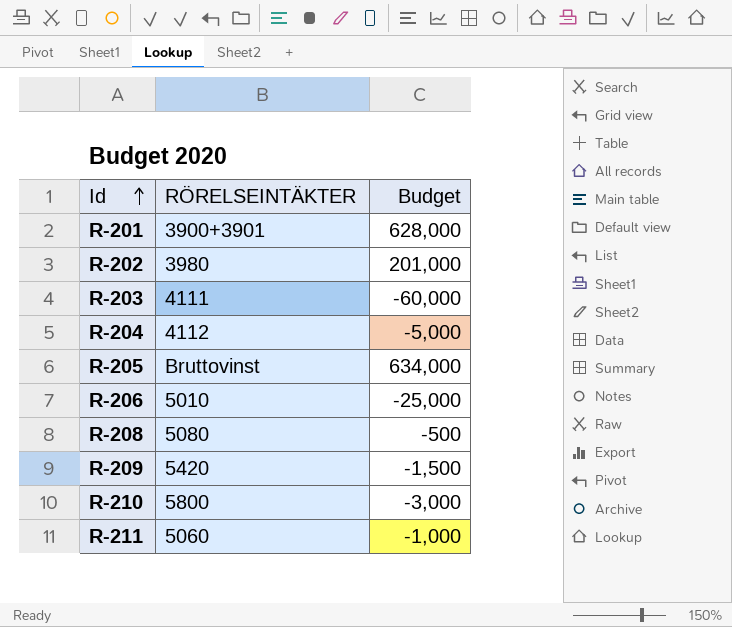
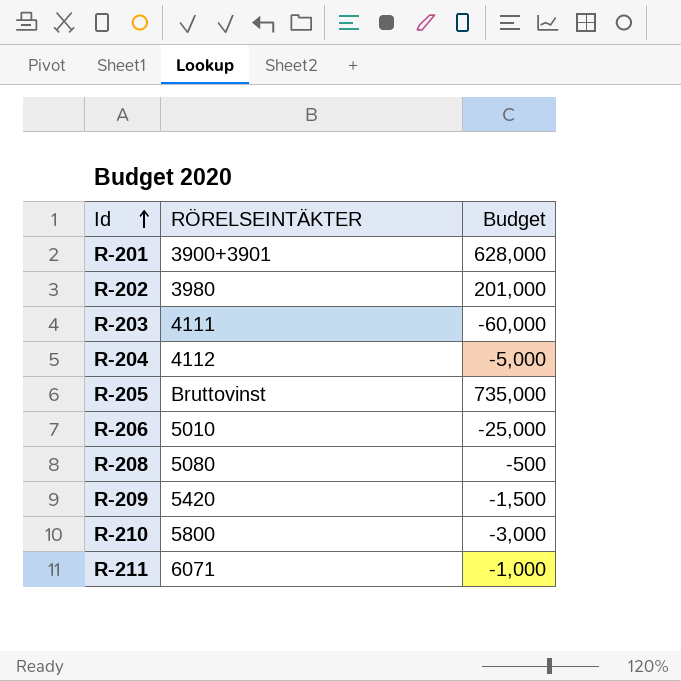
R-205 | Budget: 634,000 -> 735,000
R-211 | RÖRELSEINTÄKTER: 5060 -> 6071

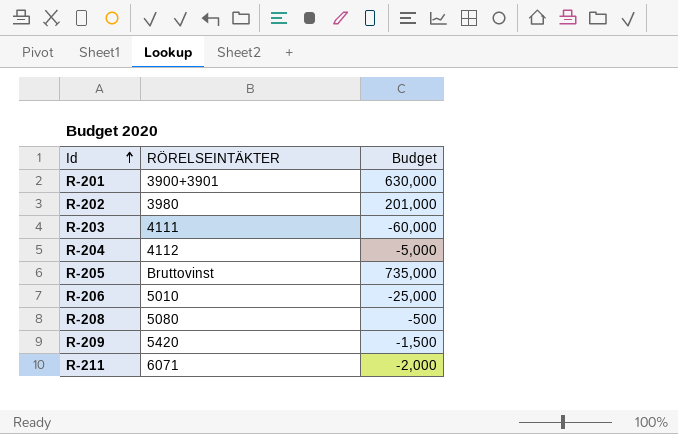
row R-210: 5800 | -3,000 -> none
R-201 | Budget: 628,000 -> 630,000
R-211 | Budget: -1,000 -> -2,000

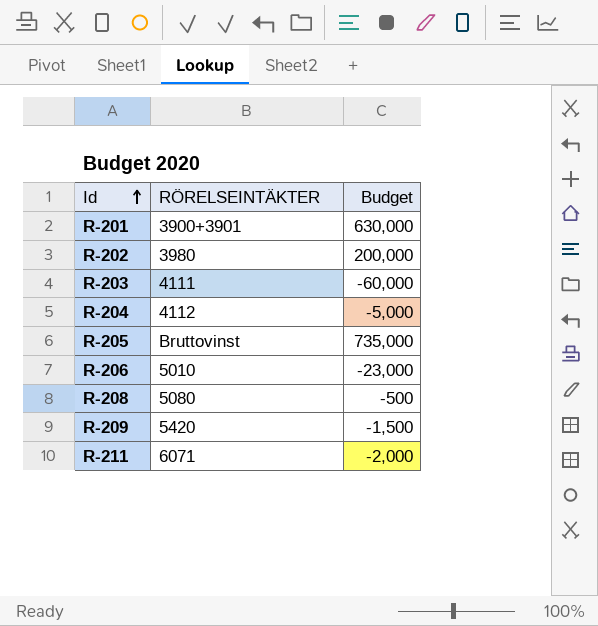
R-202 | Budget: 201,000 -> 200,000
R-206 | Budget: -25,000 -> -23,000

